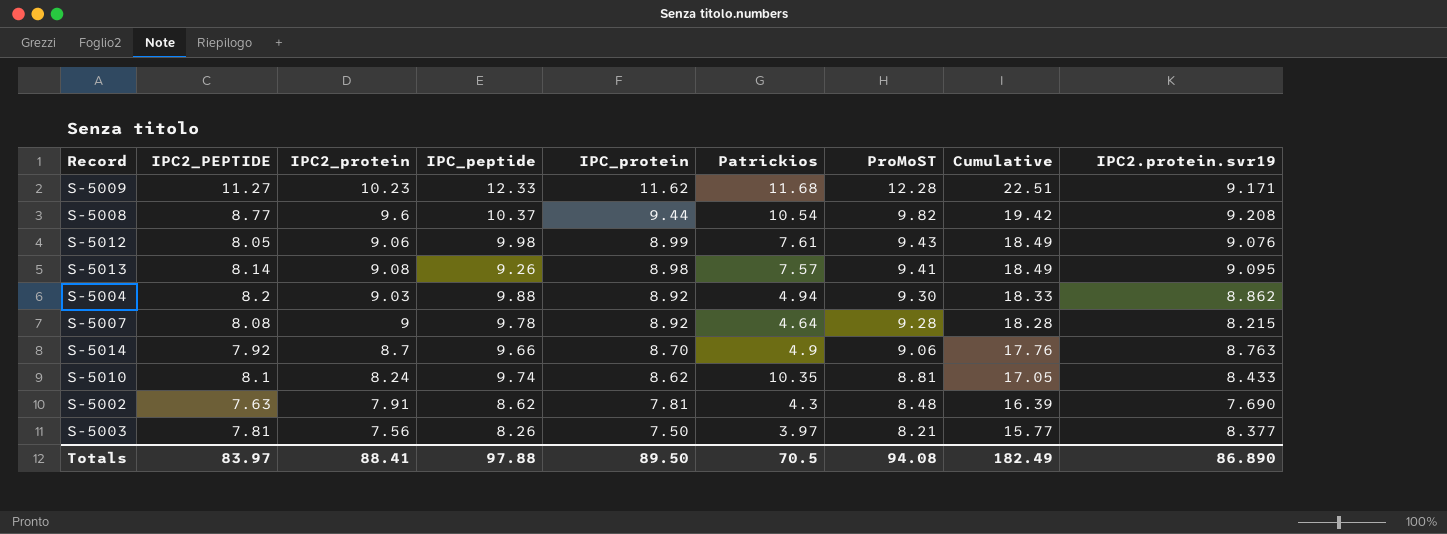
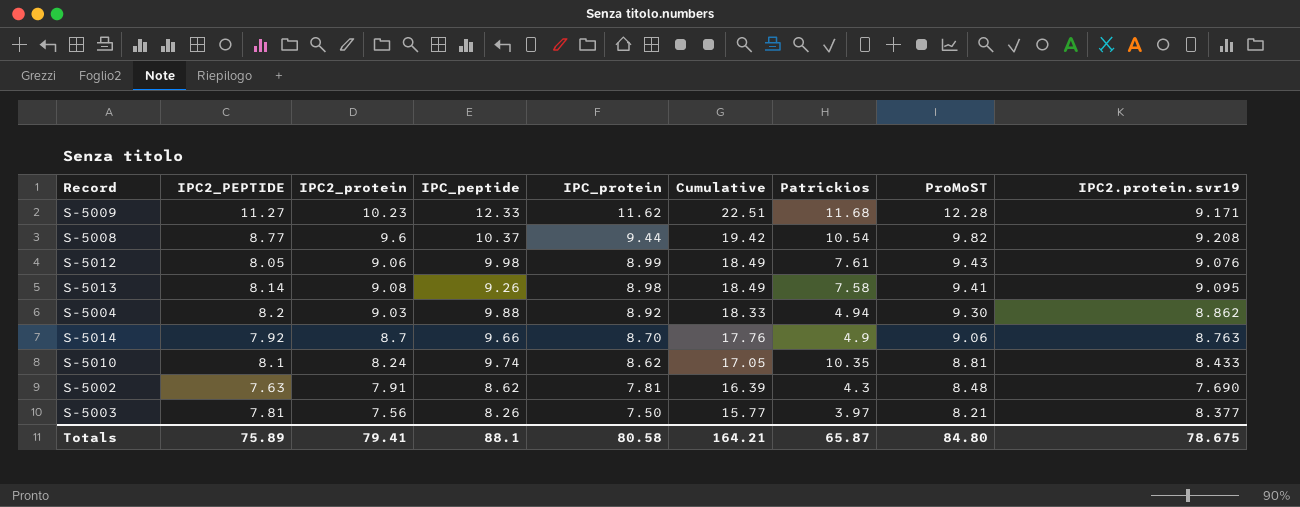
column Cumulative | position: 8 -> 6
row S-5007: 8.08 | 9 | 9.78 | 8.92 | 4.64 | 9.28 | 18.28 | 8.215 -> none
S-5013 | Patrickios: 7.57 -> 7.58
Totals | IPC2_PEPTIDE: 83.97 -> 75.89
Totals | IPC2_protein: 88.41 -> 79.41
Totals | IPC_peptide: 97.88 -> 88.1
Totals | IPC_protein: 89.50 -> 80.58
Totals | Cumulative: 182.49 -> 164.21
Totals | Patrickios: 70.5 -> 65.87
Totals | ProMoST: 94.08 -> 84.80
Totals | IPC2.protein.svr19: 86.890 -> 78.675

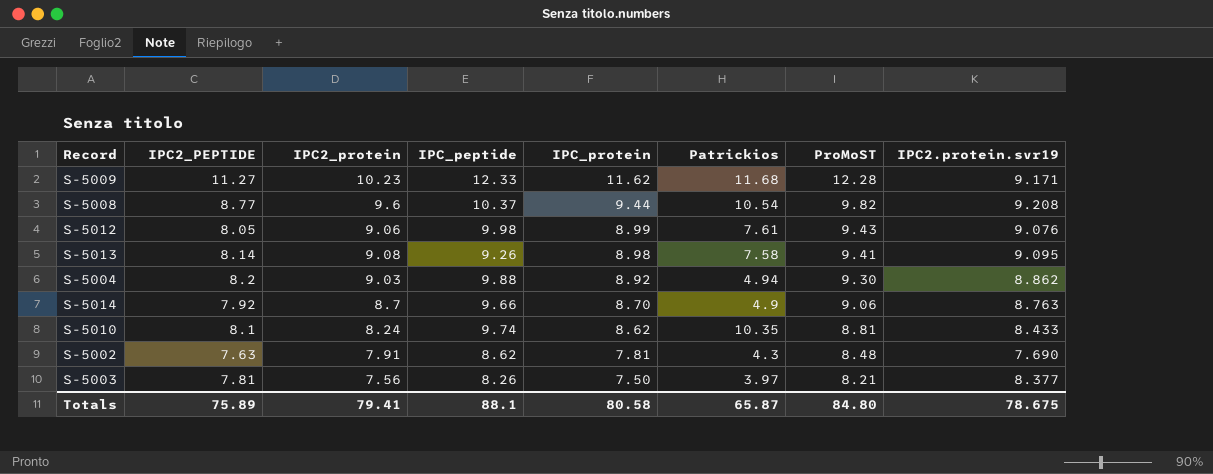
column Cumulative | formula: [IPC2_protein] + [ProMoST] -> none

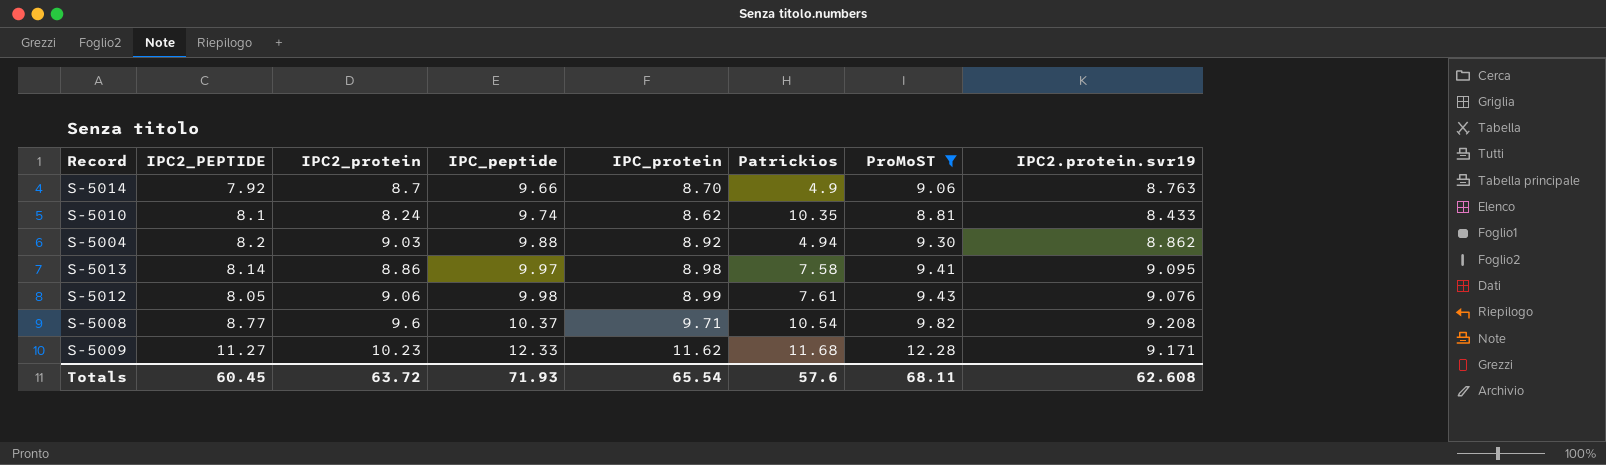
filter: none -> ProMoST >= 8.81
row order: IPC_protein descending -> IPC_peptide ascending
S-5013 | IPC2_protein: 9.08 -> 8.86
S-5013 | IPC_peptide: 9.26 -> 9.97
S-5008 | IPC_protein: 9.44 -> 9.71
Totals | IPC2_PEPTIDE: 75.89 -> 60.45
Totals | IPC2_protein: 79.41 -> 63.72
Totals | IPC_peptide: 88.1 -> 71.93
Totals | IPC_protein: 80.58 -> 65.54
Totals | Patrickios: 65.87 -> 57.6
Totals | ProMoST: 84.80 -> 68.11
Totals | IPC2.protein.svr19: 78.675 -> 62.608

